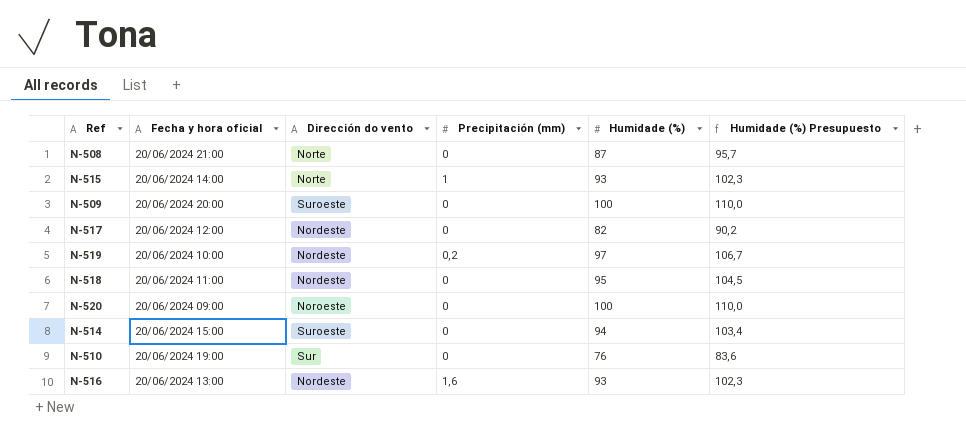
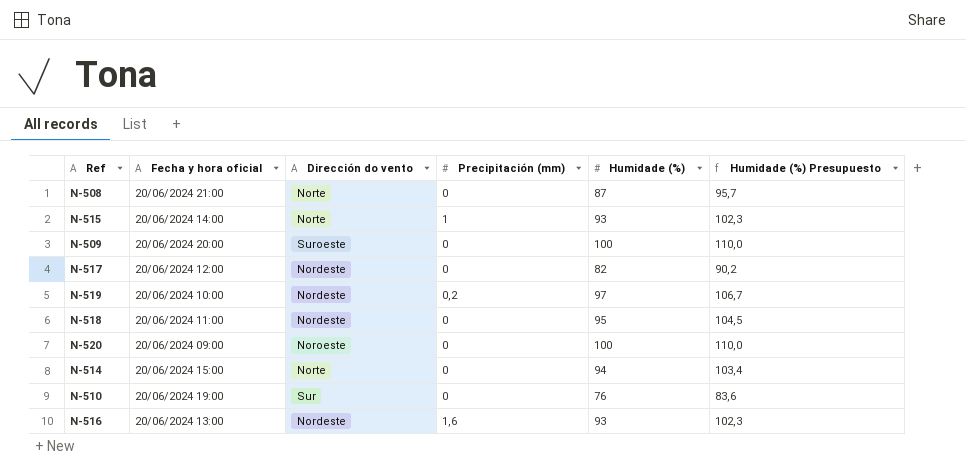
N-514 | Dirección do vento: Suroeste -> Norte

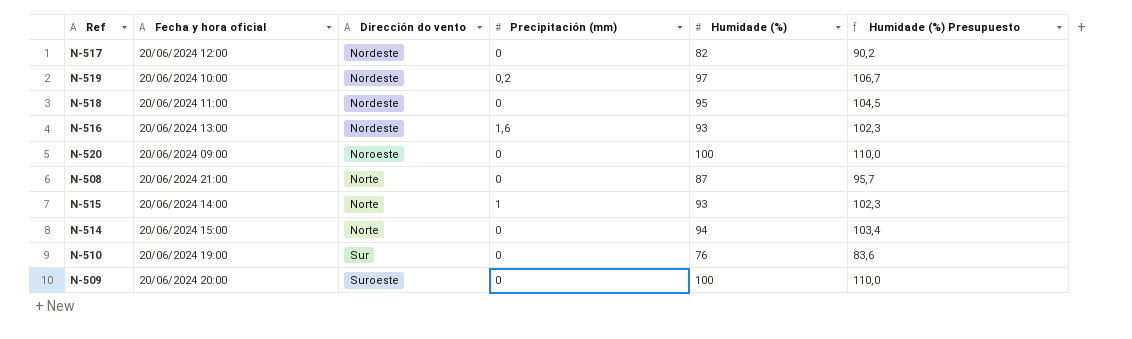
row order: none -> Dirección do vento ascending

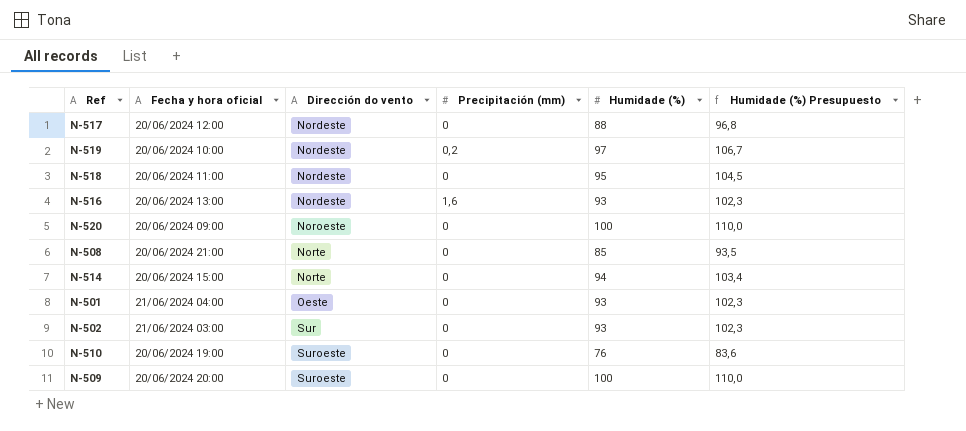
row N-515: 20/06/2024 14:00 | Norte | 1 | 93 | 102,3 -> none
N-517 | Humidade (%): 82 -> 88
N-517 | Humidade (%) Presupuesto: 90,2 -> 96,8
N-508 | Humidade (%): 87 -> 85
N-508 | Humidade (%) Presupuesto: 95,7 -> 93,5
row N-501: none -> 21/06/2024 04:00 | Oeste | 0 | 93 | 102,3
row N-502: none -> 21/06/2024 03:00 | Sur | 0 | 93 | 102,3
N-510 | Dirección do vento: Sur -> Suroeste

